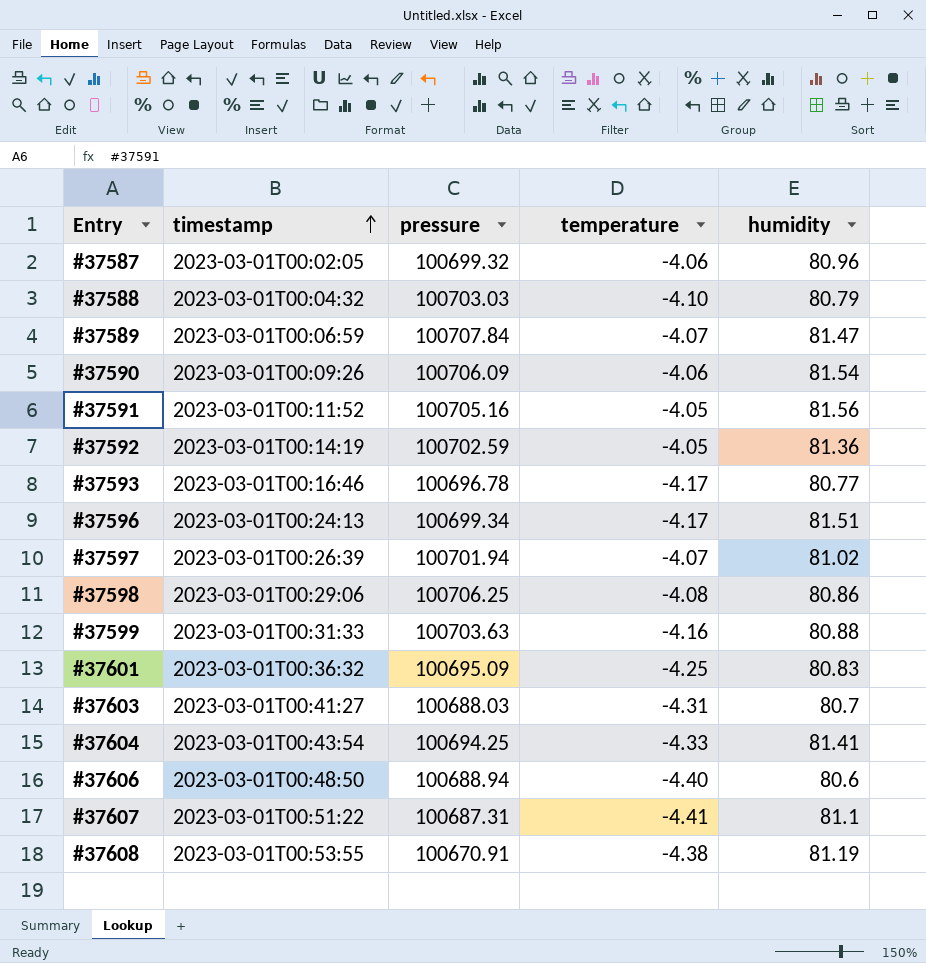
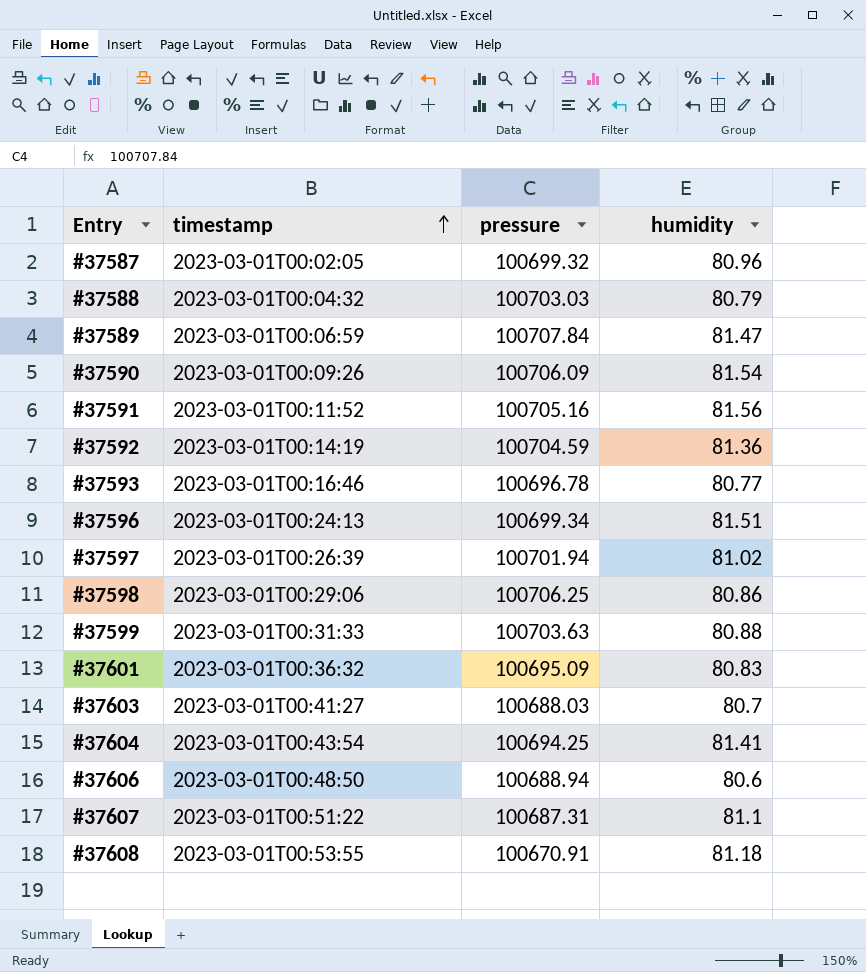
column temperature | position: 4 -> none
#37592 | pressure: 100702.59 -> 100704.59
#37608 | humidity: 81.19 -> 81.18

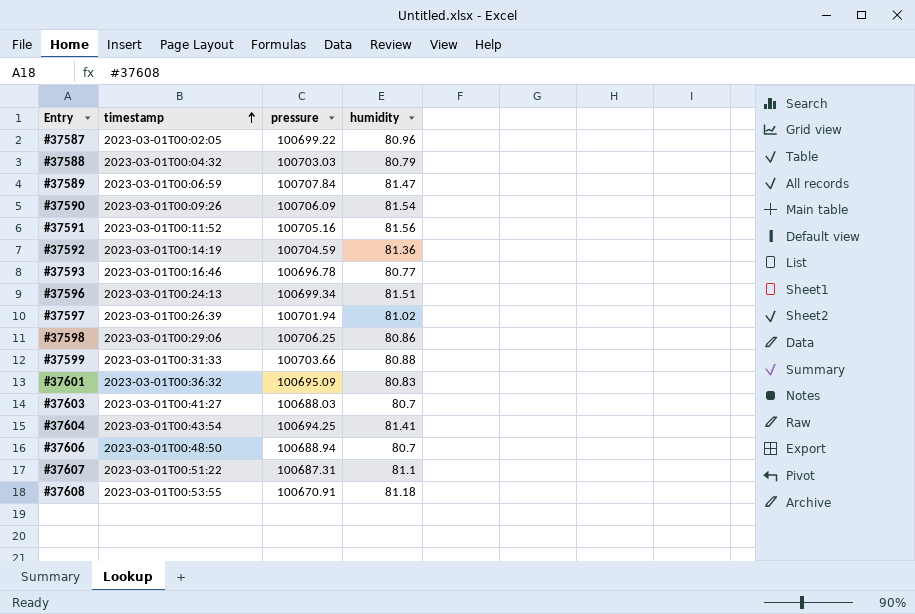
#37587 | pressure: 100699.32 -> 100699.22
#37599 | pressure: 100703.63 -> 100703.66
#37606 | humidity: 80.6 -> 80.7

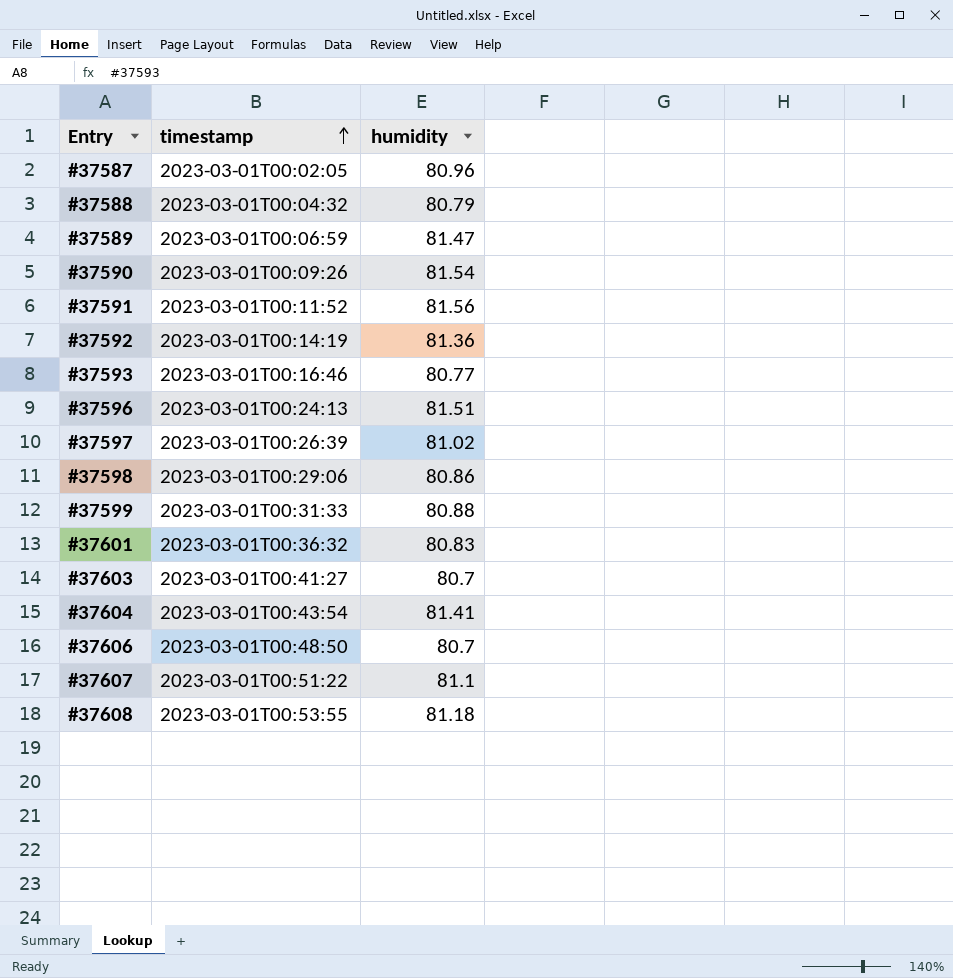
column pressure | position: 3 -> none

